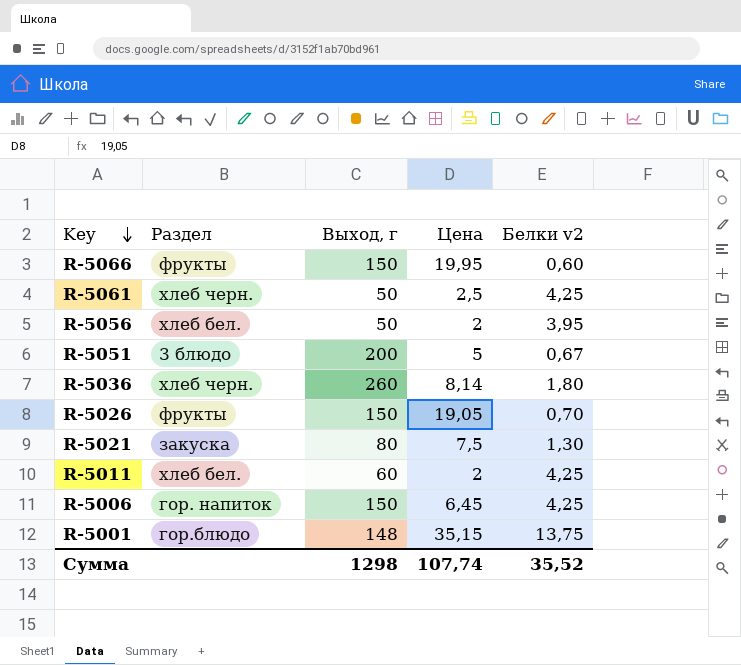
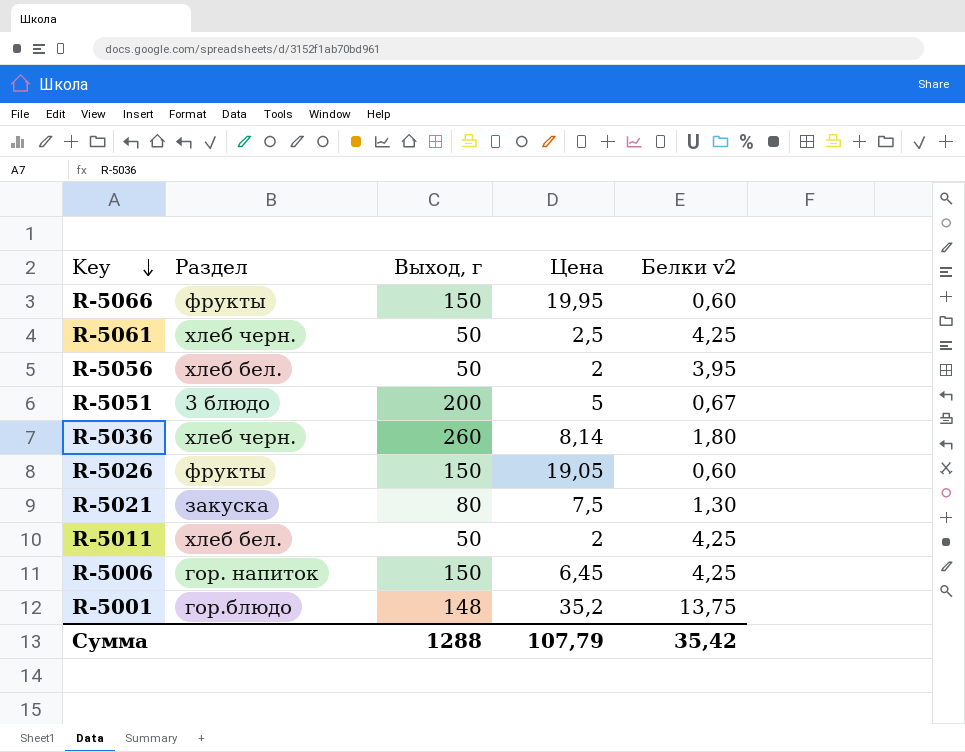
R-5026 | Белки v2: 0,70 -> 0,60
R-5011 | Выход, г: 60 -> 50
R-5001 | Цена: 35,15 -> 35,2
Сумма | Выход, г: 1298 -> 1288
Сумма | Цена: 107,74 -> 107,79
Сумма | Белки v2: 35,52 -> 35,42

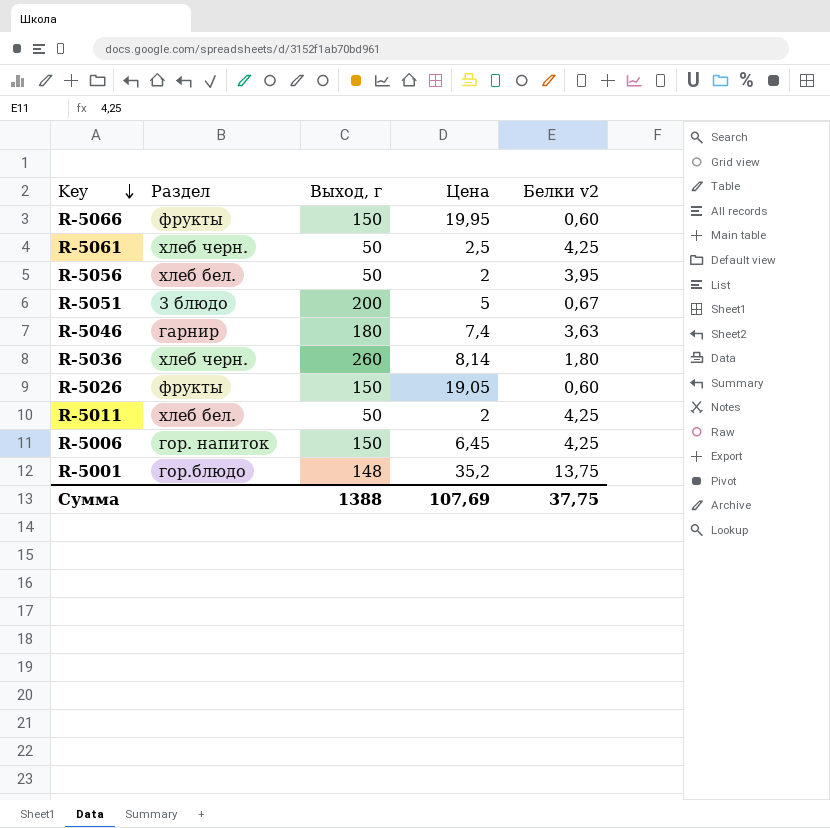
row R-5021: закуска | 80 | 7,5 | 1,30 -> none
row R-5046: none -> гарнир | 180 | 7,4 | 3,63
Сумма | Выход, г: 1288 -> 1388
Сумма | Цена: 107,79 -> 107,69
Сумма | Белки v2: 35,42 -> 37,75

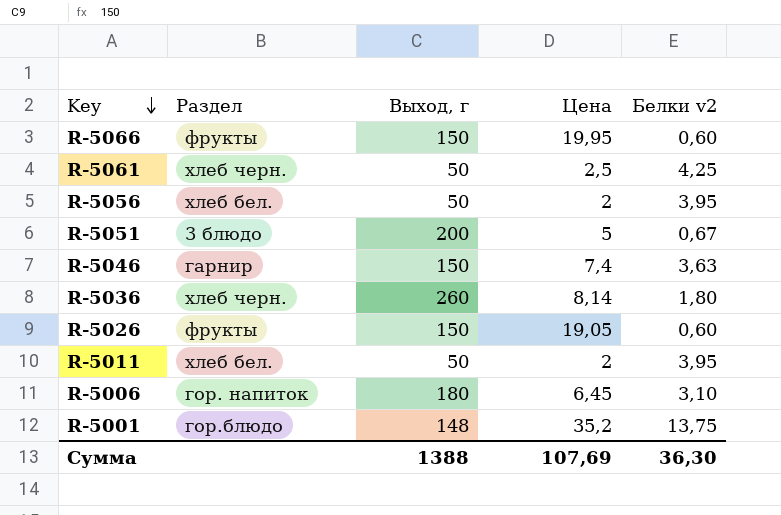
R-5046 | Выход, г: 180 -> 150
R-5011 | Белки v2: 4,25 -> 3,95
R-5006 | Выход, г: 150 -> 180
R-5006 | Белки v2: 4,25 -> 3,10
Сумма | Белки v2: 37,75 -> 36,30

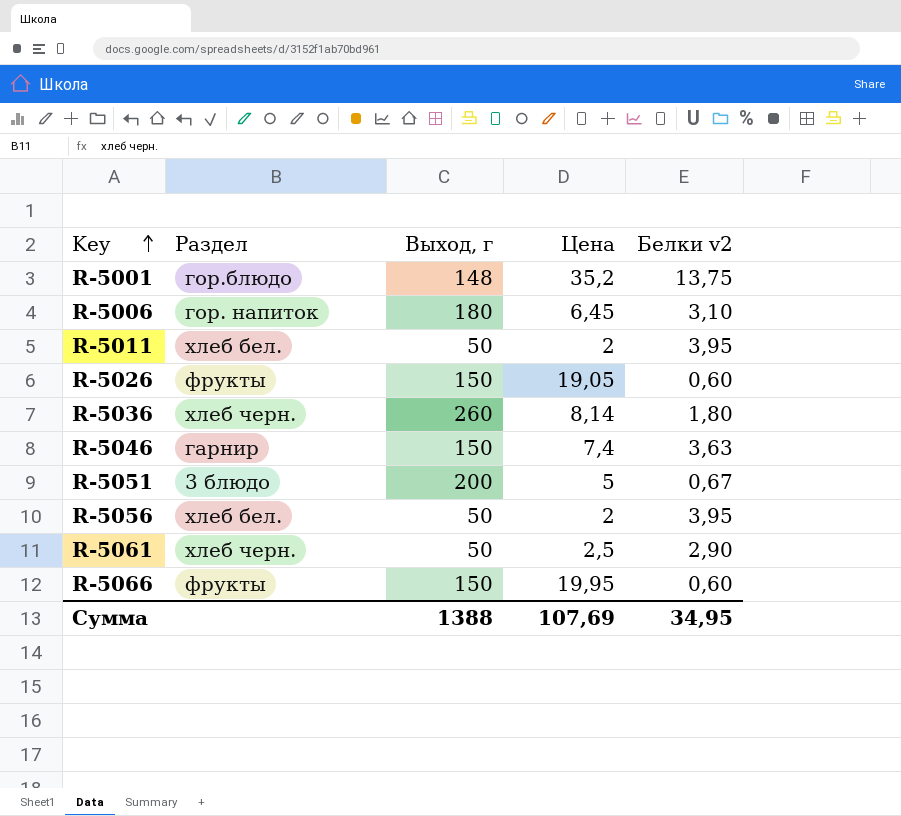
row order: Key descending -> Key ascending
R-5061 | Белки v2: 4,25 -> 2,90
Сумма | Белки v2: 36,30 -> 34,95

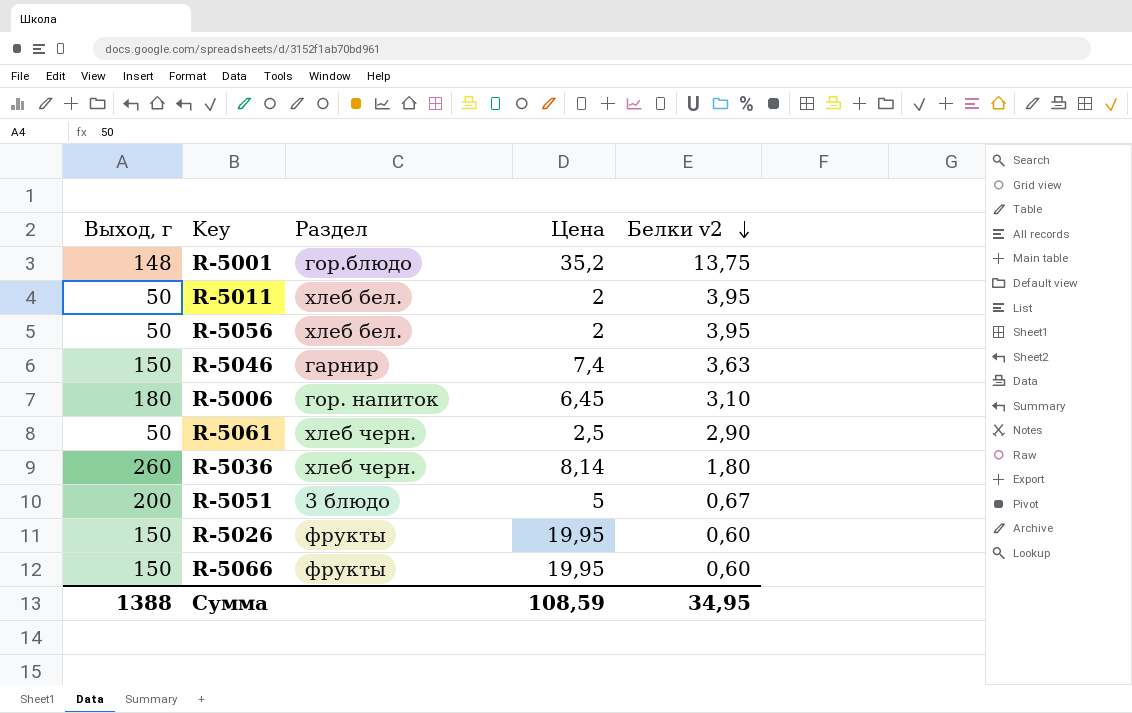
row order: Key ascending -> Белки v2 descending
column Выход, г | position: 3 -> 1
R-5026 | Цена: 19,05 -> 19,95
Сумма | Цена: 107,69 -> 108,59

